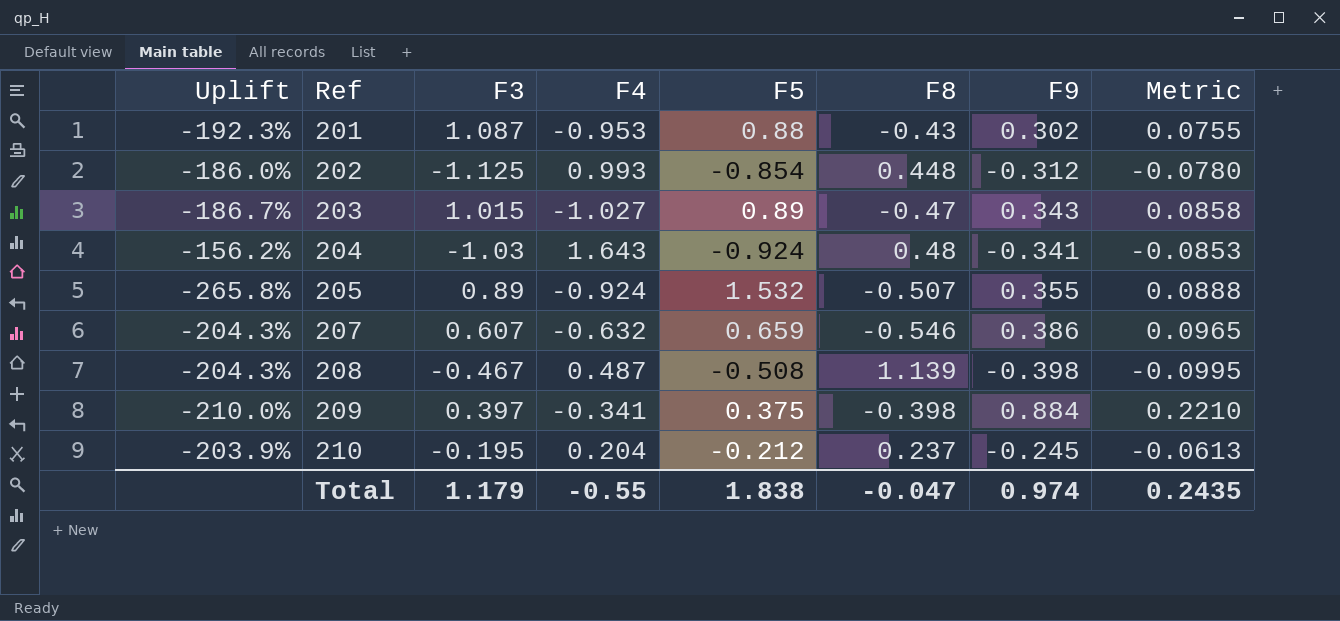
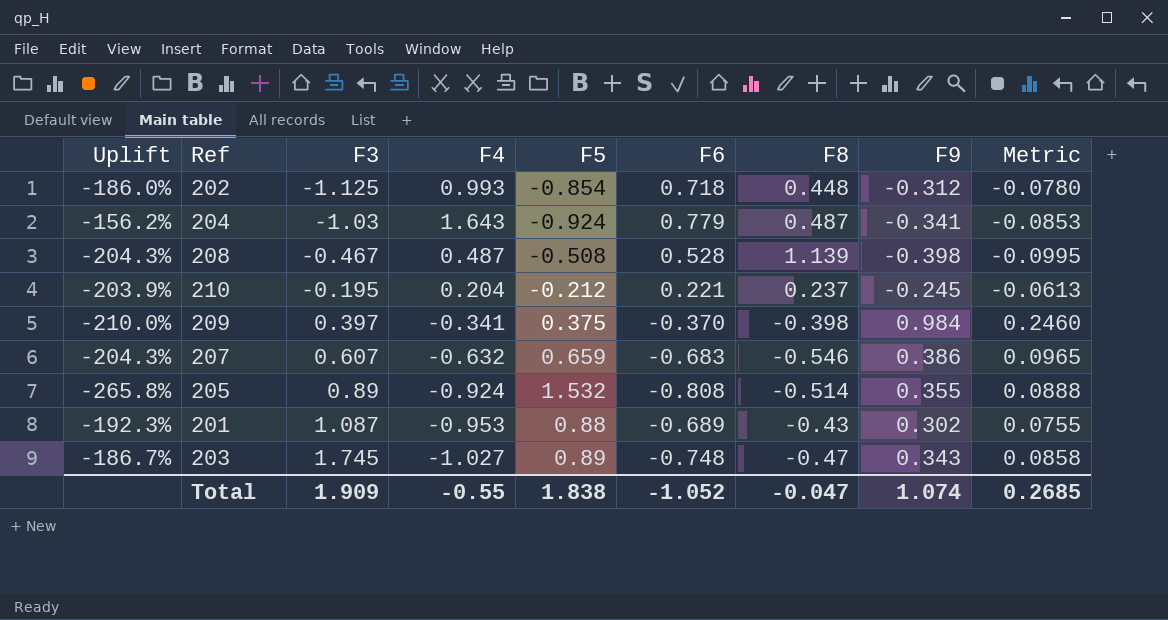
row order: Ref ascending -> F3 ascending
column F6 | position: none -> 6
204 | F8: 0.48 -> 0.487
209 | F9: 0.884 -> 0.984
209 | Metric: 0.2210 -> 0.2460
205 | F8: -0.507 -> -0.514
203 | F3: 1.015 -> 1.745
Total | F3: 1.179 -> 1.909
Total | F9: 0.974 -> 1.074
Total | Metric: 0.2435 -> 0.2685

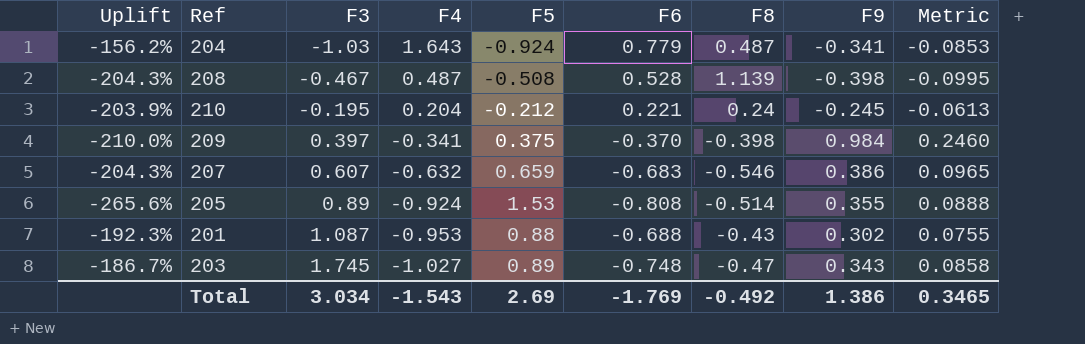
row 202: -186.0% | -1.125 | 0.993 | -0.854 | 0.718 | 0.448 | -0.312 | -0.0780 -> none
210 | F8: 0.237 -> 0.24
205 | Uplift: -265.8% -> -265.6%
205 | F5: 1.532 -> 1.53
201 | F6: -0.689 -> -0.688
Total | F3: 1.909 -> 3.034
Total | F4: -0.55 -> -1.543
Total | F5: 1.838 -> 2.69
Total | F6: -1.052 -> -1.769
Total | F8: -0.047 -> -0.492
Total | F9: 1.074 -> 1.386
Total | Metric: 0.2685 -> 0.3465

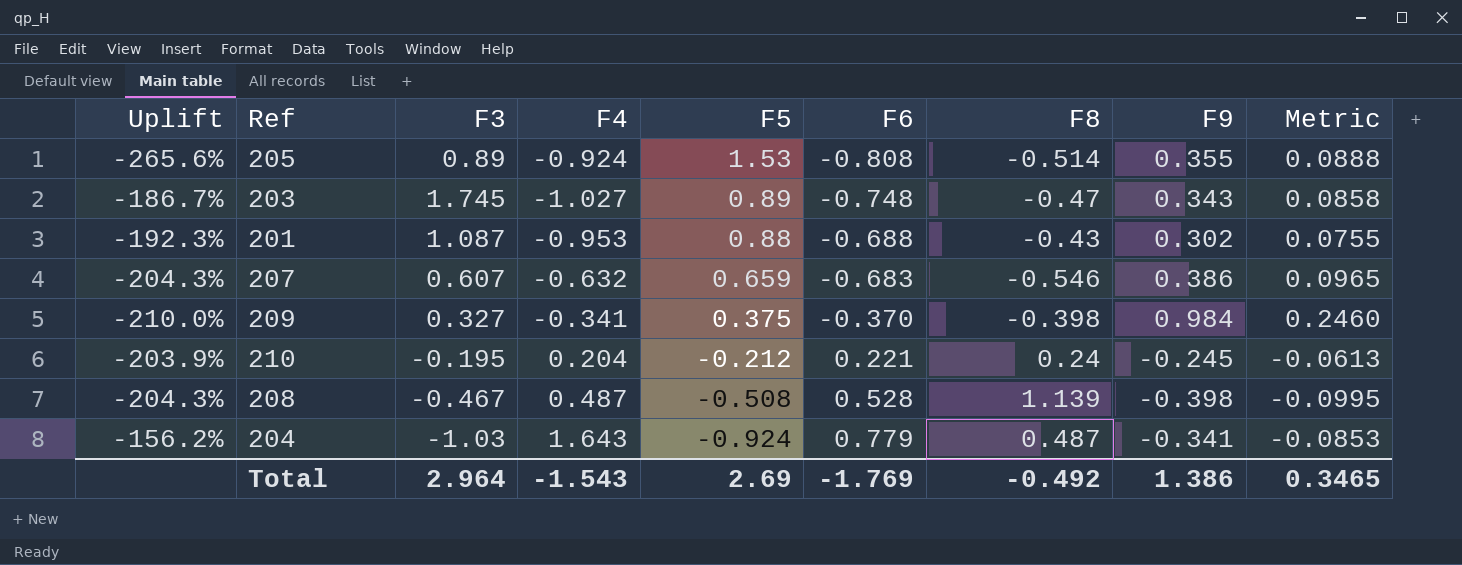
row order: F3 ascending -> F5 descending
209 | F3: 0.397 -> 0.327
Total | F3: 3.034 -> 2.964

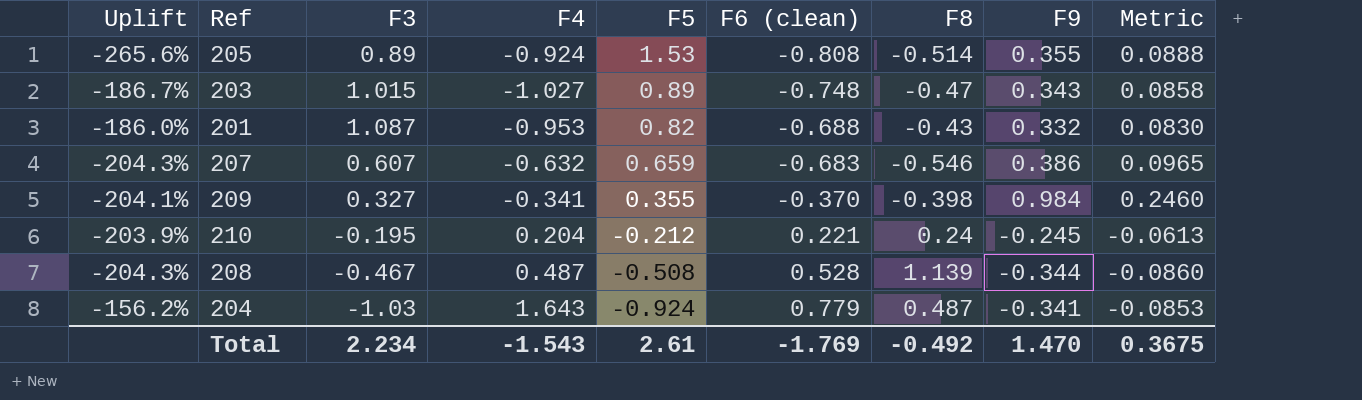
column name: F6 -> F6 (clean)
203 | F3: 1.745 -> 1.015
201 | Uplift: -192.3% -> -186.0%
201 | F5: 0.88 -> 0.82
201 | F9: 0.302 -> 0.332
201 | Metric: 0.0755 -> 0.0830
209 | Uplift: -210.0% -> -204.1%
209 | F5: 0.375 -> 0.355
208 | F9: -0.398 -> -0.344
208 | Metric: -0.0995 -> -0.0860
Total | F3: 2.964 -> 2.234
Total | F5: 2.69 -> 2.61
Total | F9: 1.386 -> 1.470
Total | Metric: 0.3465 -> 0.3675

